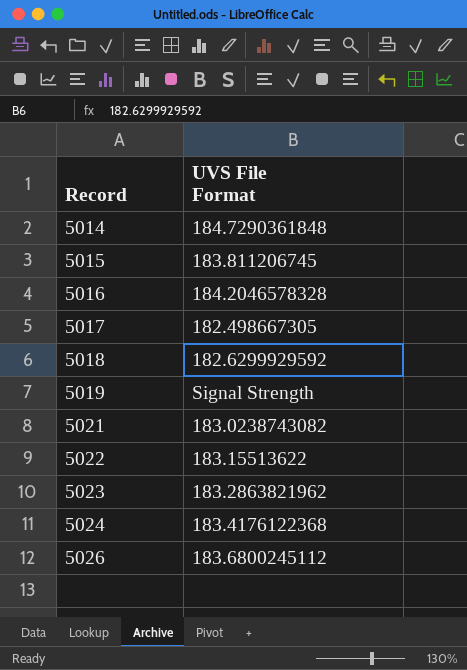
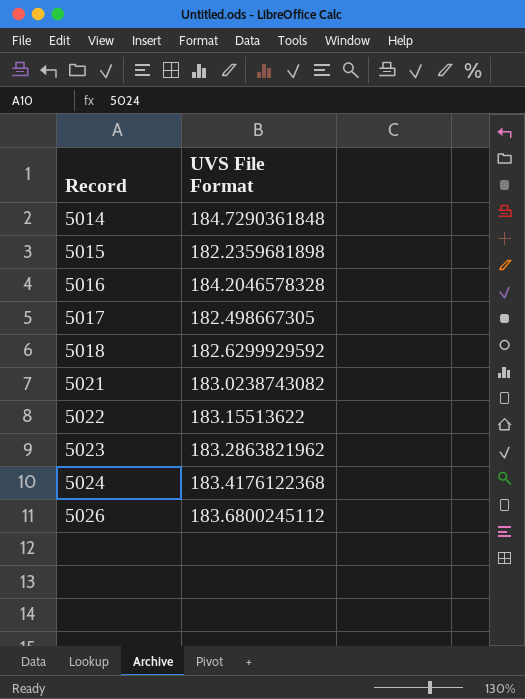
row 5019: Signal Strength -> none
5015 | UVS File Format: 183.811206745 -> 182.2359681898

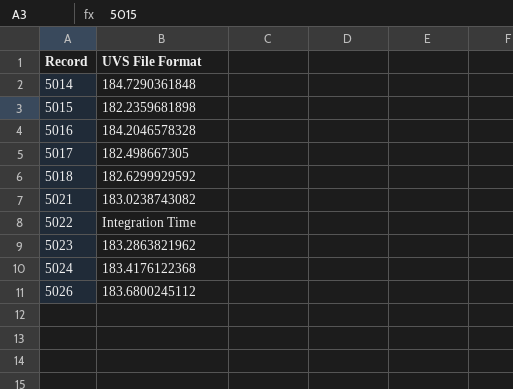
5022 | UVS File Format: 183.15513622 -> Integration Time

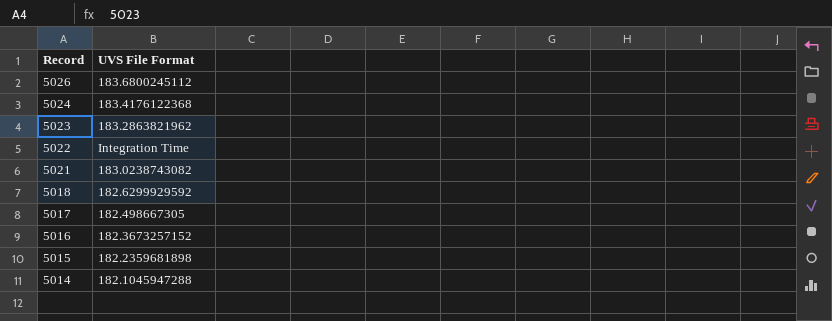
row order: Record ascending -> Record descending
5016 | UVS File Format: 184.2046578328 -> 182.3673257152
5014 | UVS File Format: 184.7290361848 -> 182.1045947288

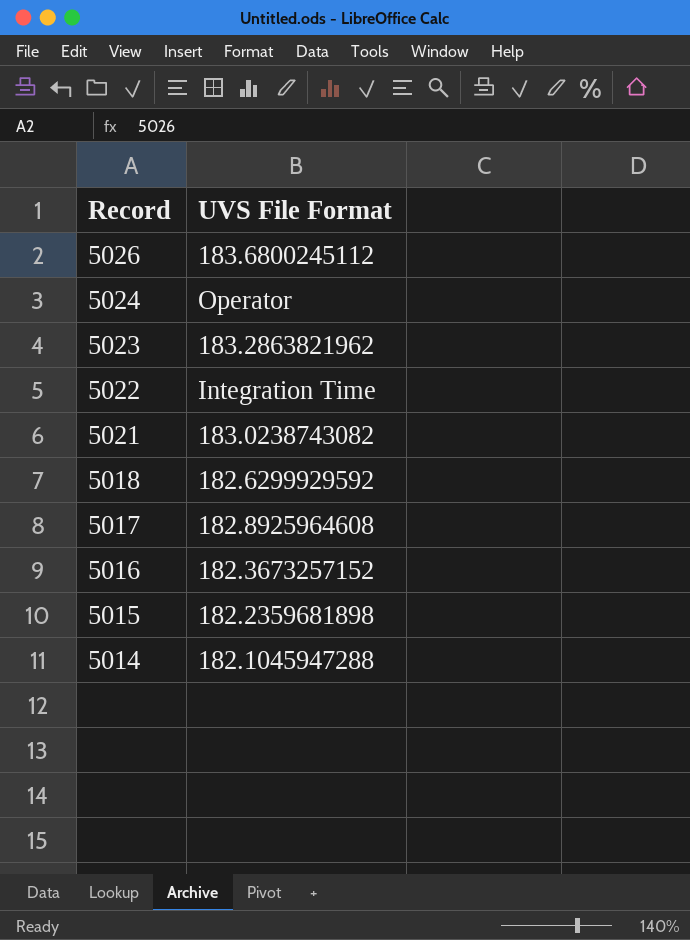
5024 | UVS File Format: 183.4176122368 -> Operator
5017 | UVS File Format: 182.498667305 -> 182.8925964608

